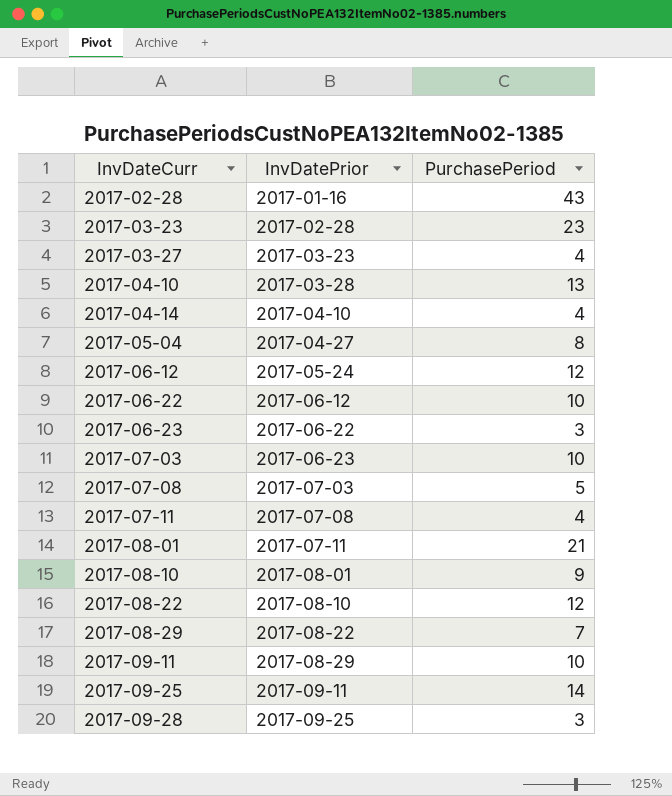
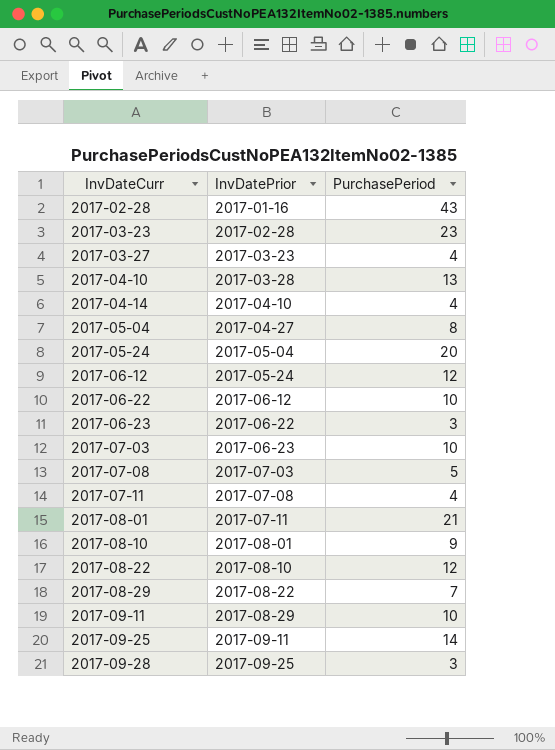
row 2017-05-24: none -> 2017-05-04 | 20

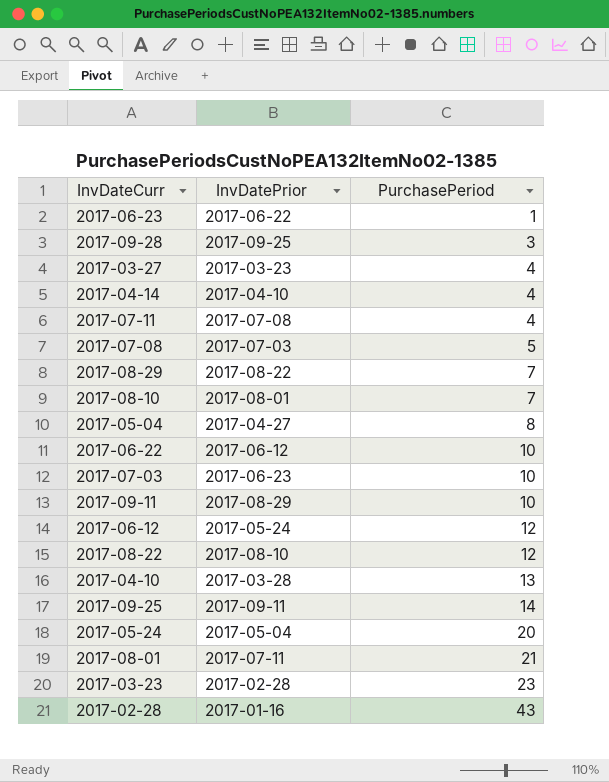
row order: InvDateCurr ascending -> PurchasePeriod ascending
2017-06-23 | PurchasePeriod: 3 -> 1
2017-08-10 | PurchasePeriod: 9 -> 7

